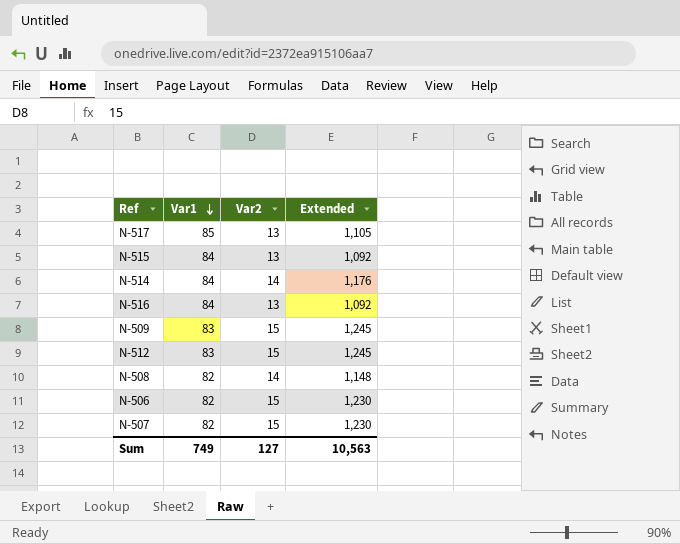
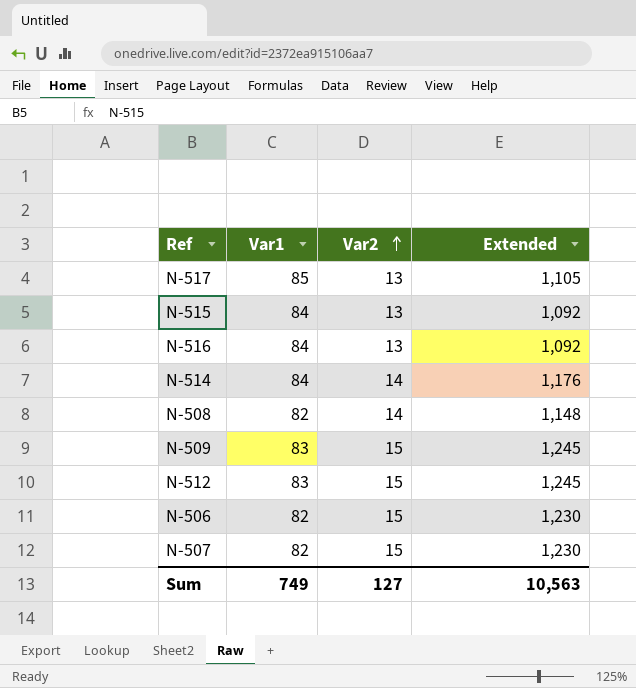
row order: Var1 descending -> Var2 ascending

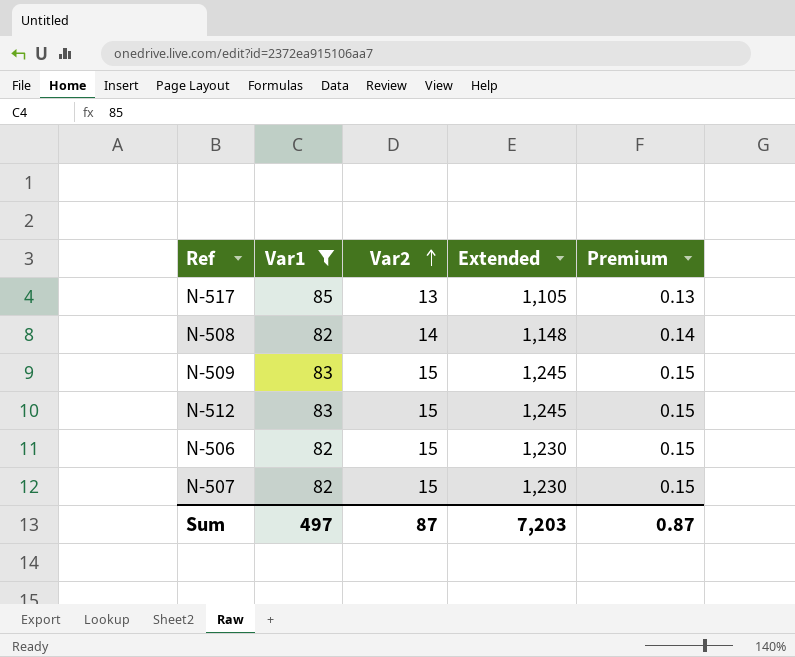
filter: none -> Var1 != 84
column Premium | formula: none -> [Var2] * 0.01
Sum | Var1: 749 -> 497
Sum | Var2: 127 -> 87
Sum | Extended: 10,563 -> 7,203

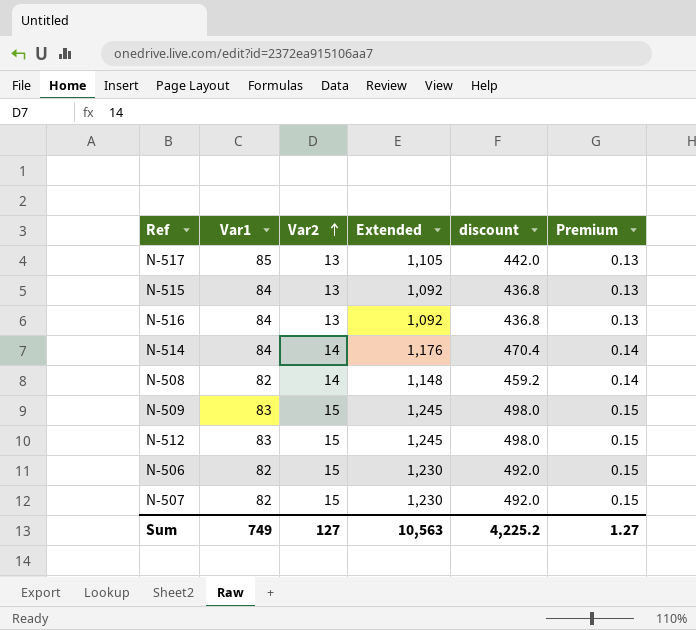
filter: Var1 != 84 -> none
column discount | formula: none -> [Extended] * 0.4
Sum | Var1: 497 -> 749
Sum | Var2: 87 -> 127
Sum | Extended: 7,203 -> 10,563
Sum | Premium: 0.87 -> 1.27

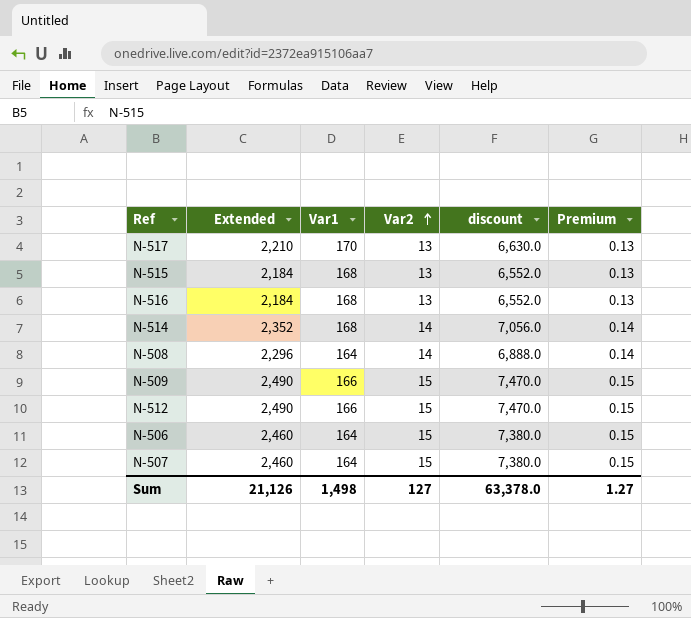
column Extended | position: 4 -> 2
column discount | formula: [Extended] * 0.4 -> [Extended] * 3
N-517 | Extended: 1,105 -> 2,210
N-517 | Var1: 85 -> 170
N-515 | Extended: 1,092 -> 2,184
N-515 | Var1: 84 -> 168
N-516 | Extended: 1,092 -> 2,184
N-516 | Var1: 84 -> 168
N-514 | Extended: 1,176 -> 2,352
N-514 | Var1: 84 -> 168
N-508 | Extended: 1,148 -> 2,296
N-508 | Var1: 82 -> 164
N-509 | Extended: 1,245 -> 2,490
N-509 | Var1: 83 -> 166
N-512 | Extended: 1,245 -> 2,490
N-512 | Var1: 83 -> 166
N-506 | Extended: 1,230 -> 2,460
N-506 | Var1: 82 -> 164
N-507 | Extended: 1,230 -> 2,460
N-507 | Var1: 82 -> 164
Sum | Extended: 10,563 -> 21,126
Sum | Var1: 749 -> 1,498
Sum | discount: 4,225.2 -> 63,378.0

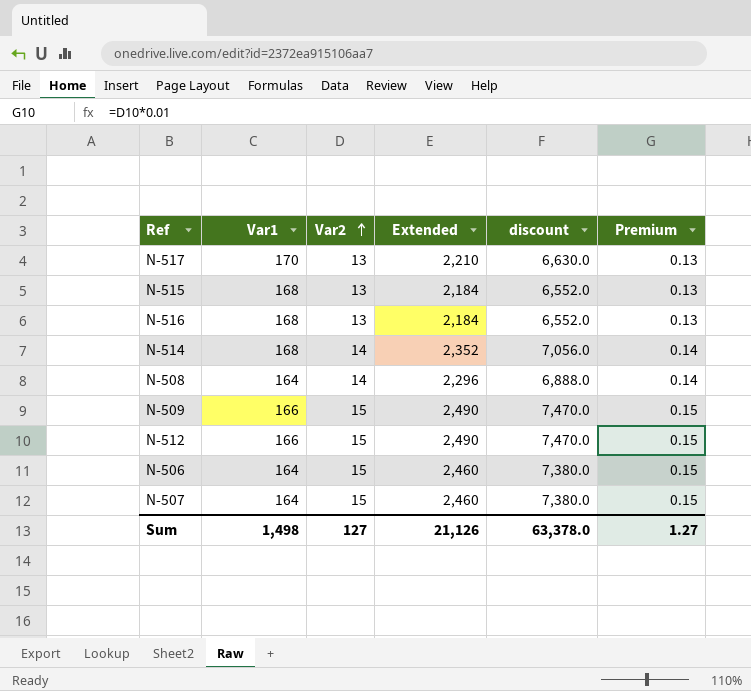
column Extended | position: 2 -> 4

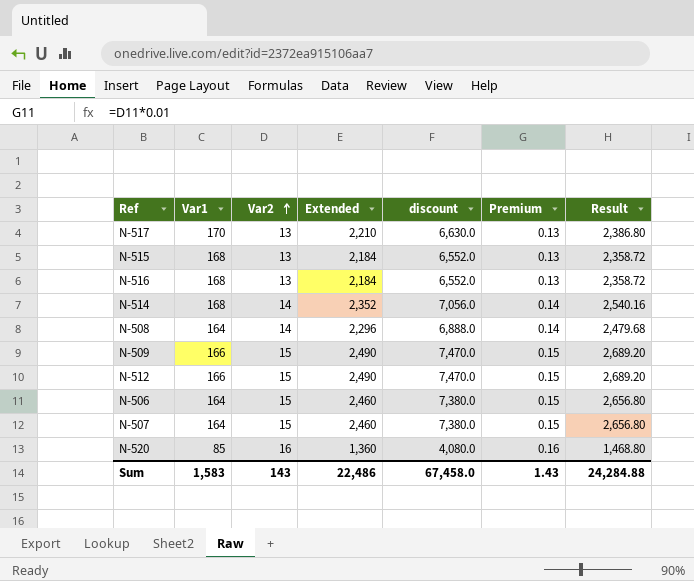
column Result | formula: none -> [Extended] * 1.08
row N-520: none -> 85 | 16 | 1,360 | 4,080.0 | 0.16 | 1,468.80
Sum | Var1: 1,498 -> 1,583
Sum | Var2: 127 -> 143
Sum | Extended: 21,126 -> 22,486
Sum | discount: 63,378.0 -> 67,458.0
Sum | Premium: 1.27 -> 1.43

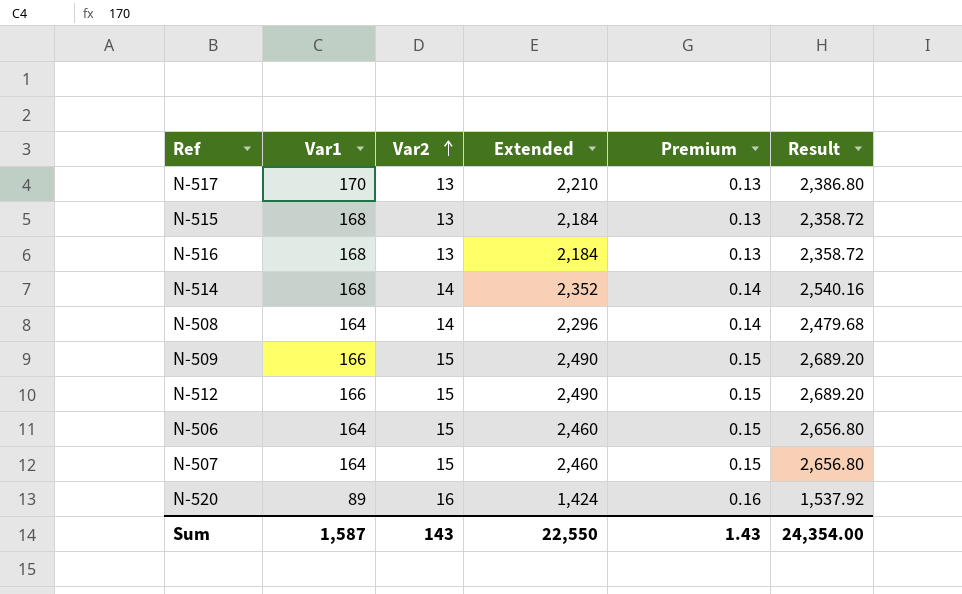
column discount | formula: [Extended] * 3 -> none
N-520 | Var1: 85 -> 89
N-520 | Extended: 1,360 -> 1,424
N-520 | Result: 1,468.80 -> 1,537.92
Sum | Var1: 1,583 -> 1,587
Sum | Extended: 22,486 -> 22,550
Sum | Result: 24,284.88 -> 24,354.00

